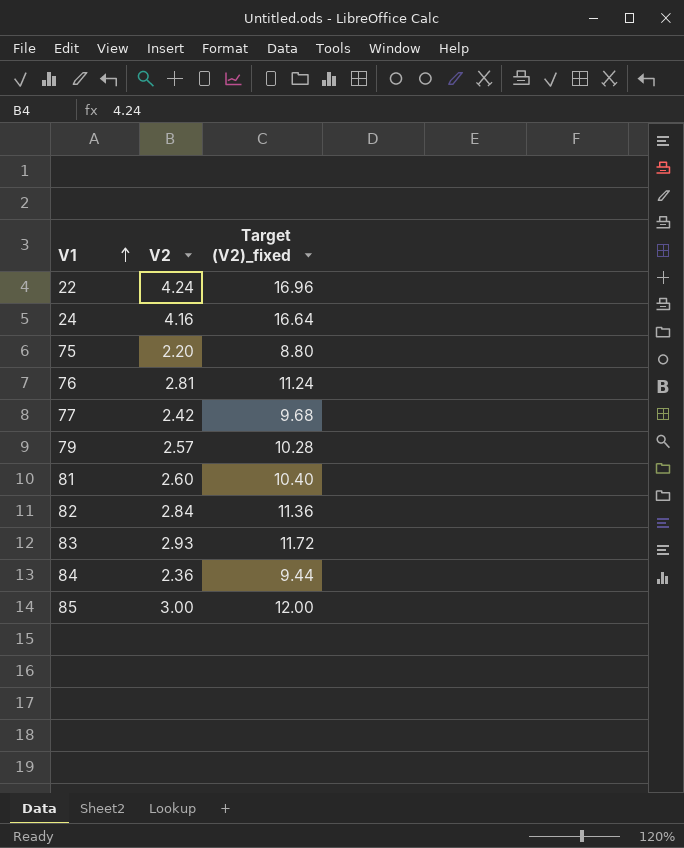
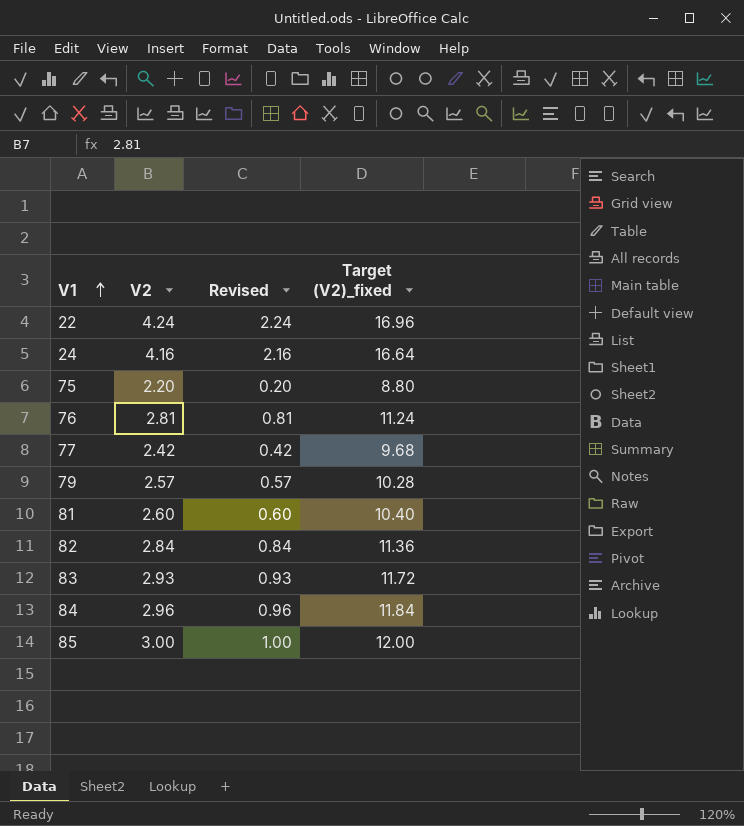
column Revised | formula: none -> [V2] - 2
84 | V2: 2.36 -> 2.96
84 | Target (V2)_fixed: 9.44 -> 11.84

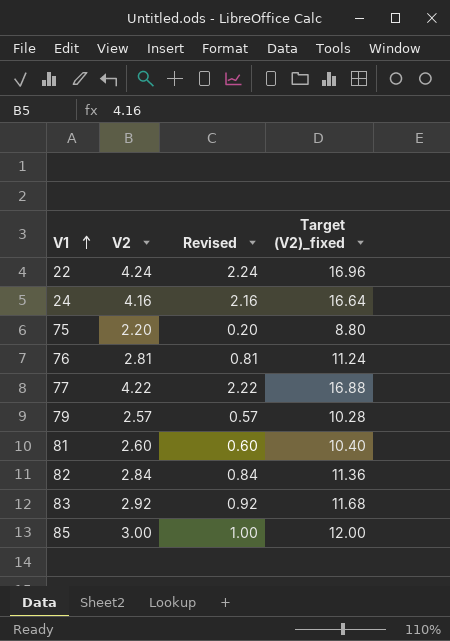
row 84: 2.96 | 0.96 | 11.84 -> none
77 | V2: 2.42 -> 4.22
77 | Revised: 0.42 -> 2.22
77 | Target (V2)_fixed: 9.68 -> 16.88
83 | V2: 2.93 -> 2.92
83 | Revised: 0.93 -> 0.92
83 | Target (V2)_fixed: 11.72 -> 11.68

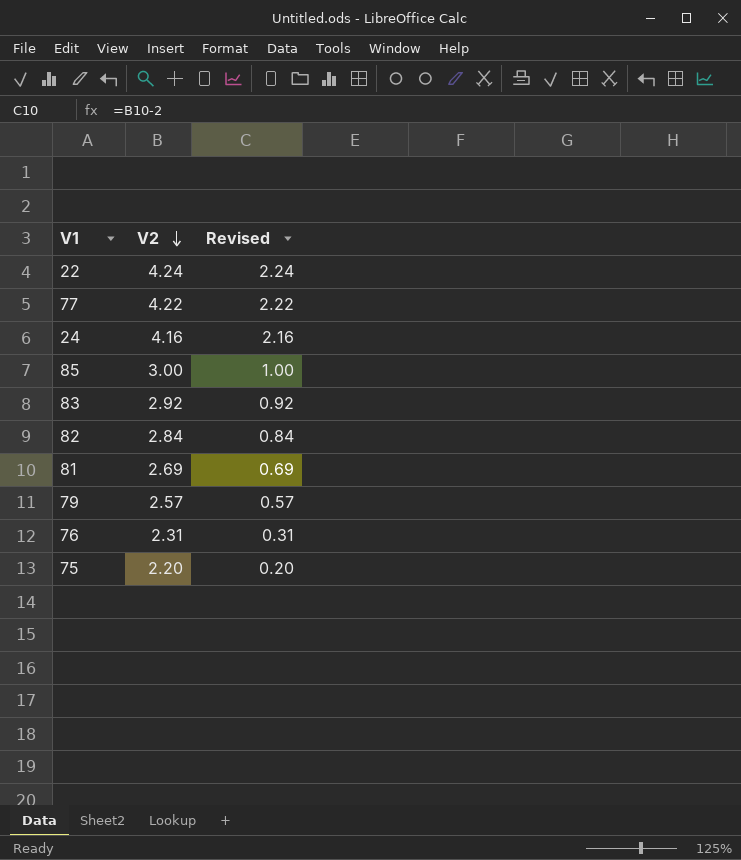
row order: V1 ascending -> V2 descending
column Target (V2)_fixed | formula: [V2] * 4 -> none
81 | V2: 2.60 -> 2.69
81 | Revised: 0.60 -> 0.69
76 | V2: 2.81 -> 2.31
76 | Revised: 0.81 -> 0.31

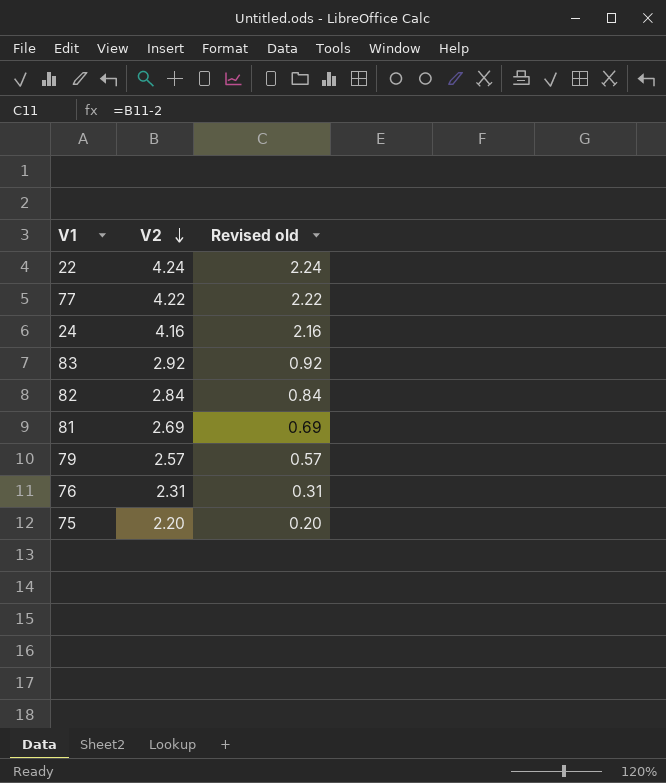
column name: Revised -> Revised old
row 85: 3.00 | 1.00 -> none

